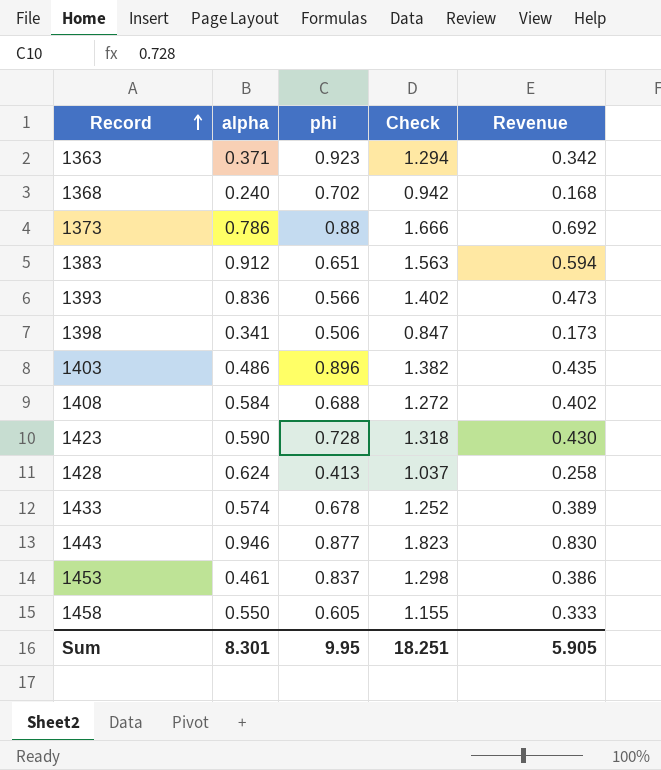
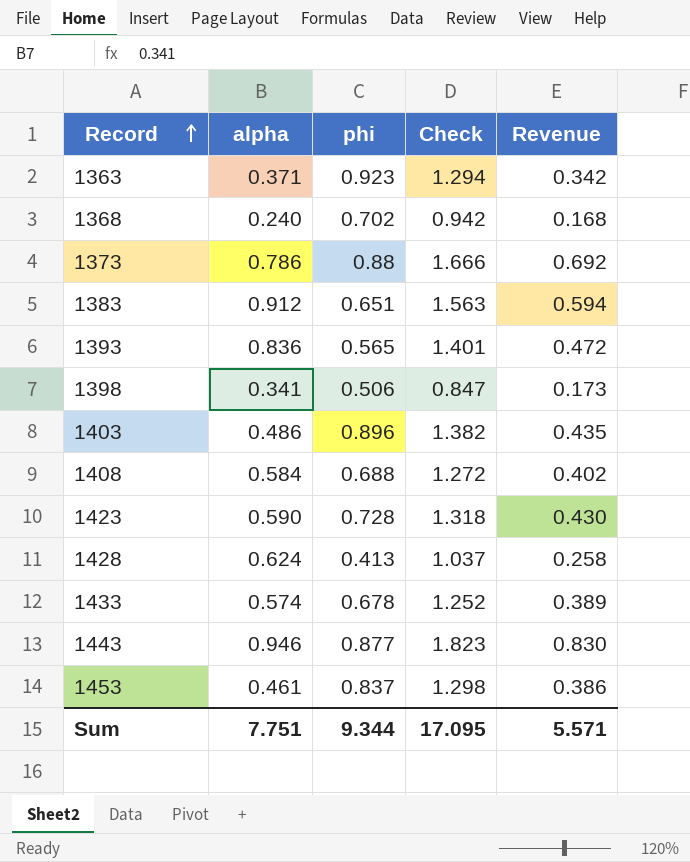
row 1458: 0.550 | 0.605 | 1.155 | 0.333 -> none
1393 | phi: 0.566 -> 0.565
1393 | Check: 1.402 -> 1.401
1393 | Revenue: 0.473 -> 0.472
Sum | alpha: 8.301 -> 7.751
Sum | phi: 9.95 -> 9.344
Sum | Check: 18.251 -> 17.095
Sum | Revenue: 5.905 -> 5.571

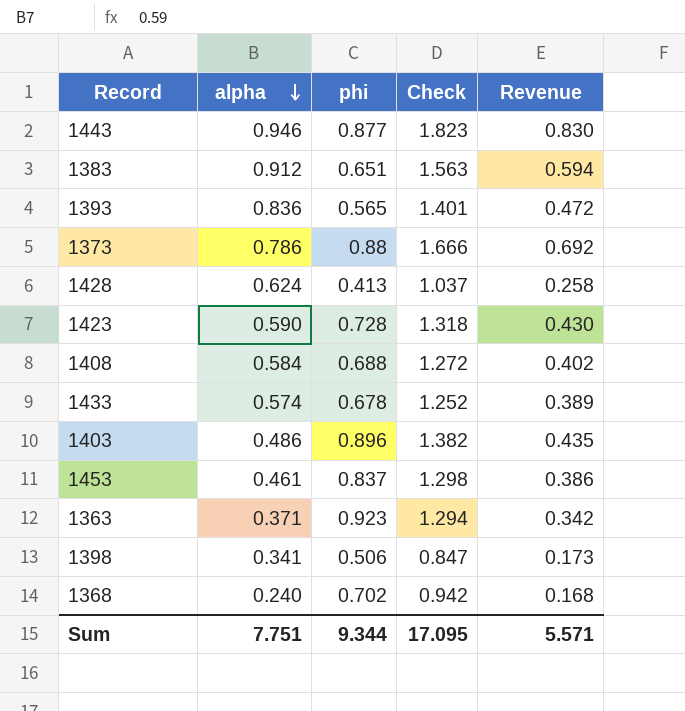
row order: Record ascending -> alpha descending

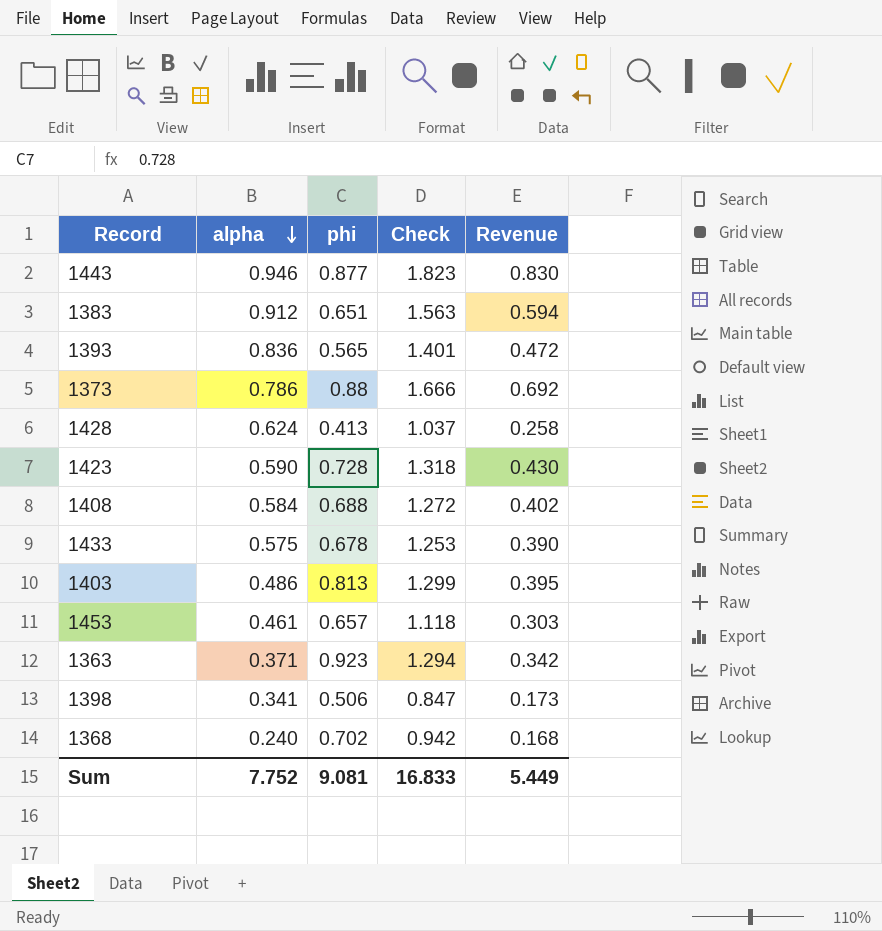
1433 | alpha: 0.574 -> 0.575
1433 | Check: 1.252 -> 1.253
1433 | Revenue: 0.389 -> 0.390
1403 | phi: 0.896 -> 0.813
1403 | Check: 1.382 -> 1.299
1403 | Revenue: 0.435 -> 0.395
1453 | phi: 0.837 -> 0.657
1453 | Check: 1.298 -> 1.118
1453 | Revenue: 0.386 -> 0.303
Sum | alpha: 7.751 -> 7.752
Sum | phi: 9.344 -> 9.081
Sum | Check: 17.095 -> 16.833
Sum | Revenue: 5.571 -> 5.449

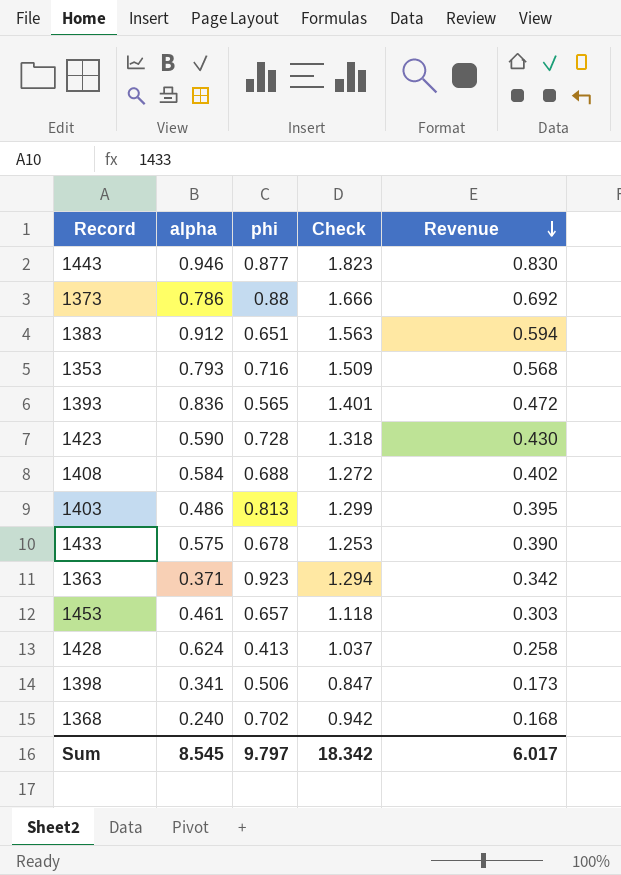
row order: alpha descending -> Revenue descending
row 1353: none -> 0.793 | 0.716 | 1.509 | 0.568
Sum | alpha: 7.752 -> 8.545
Sum | phi: 9.081 -> 9.797
Sum | Check: 16.833 -> 18.342
Sum | Revenue: 5.449 -> 6.017

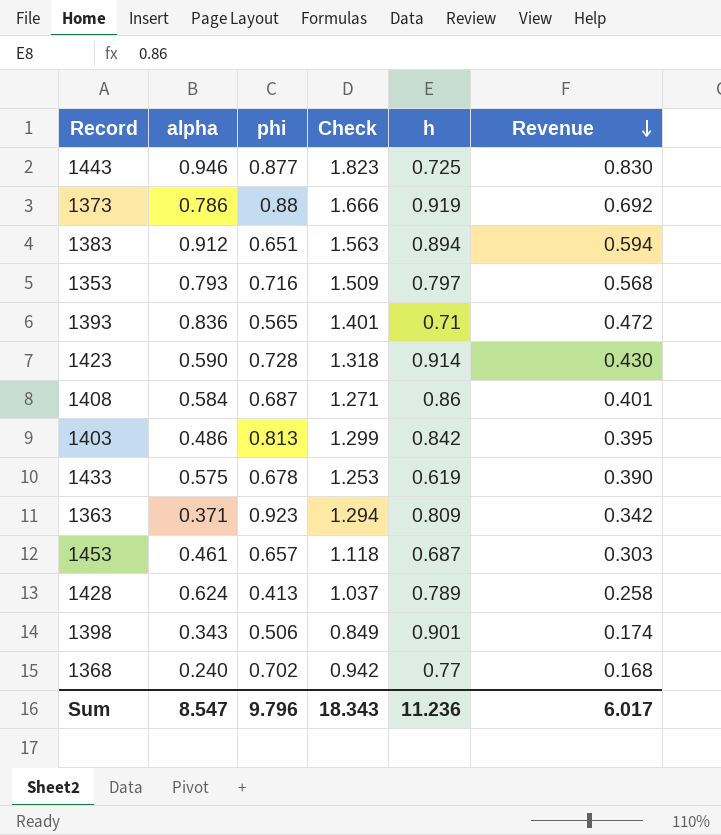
column h | position: none -> 5
1408 | phi: 0.688 -> 0.687
1408 | Check: 1.272 -> 1.271
1408 | Revenue: 0.402 -> 0.401
1398 | alpha: 0.341 -> 0.343
1398 | Check: 0.847 -> 0.849
1398 | Revenue: 0.173 -> 0.174
Sum | alpha: 8.545 -> 8.547
Sum | phi: 9.797 -> 9.796
Sum | Check: 18.342 -> 18.343

